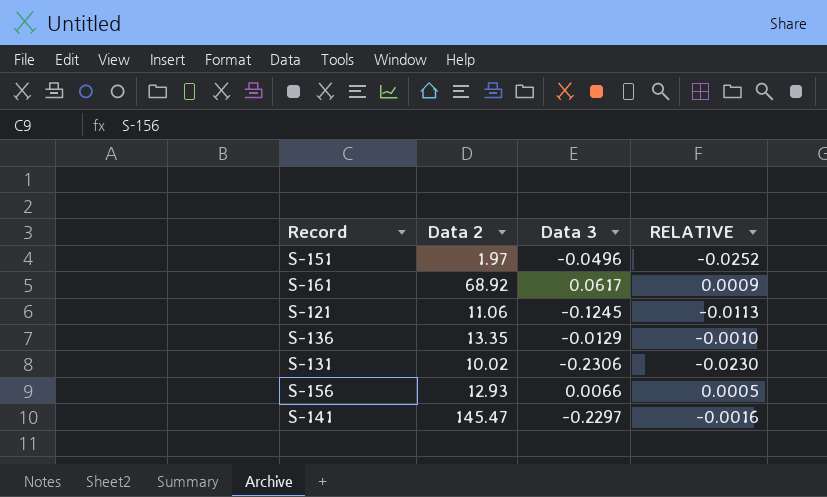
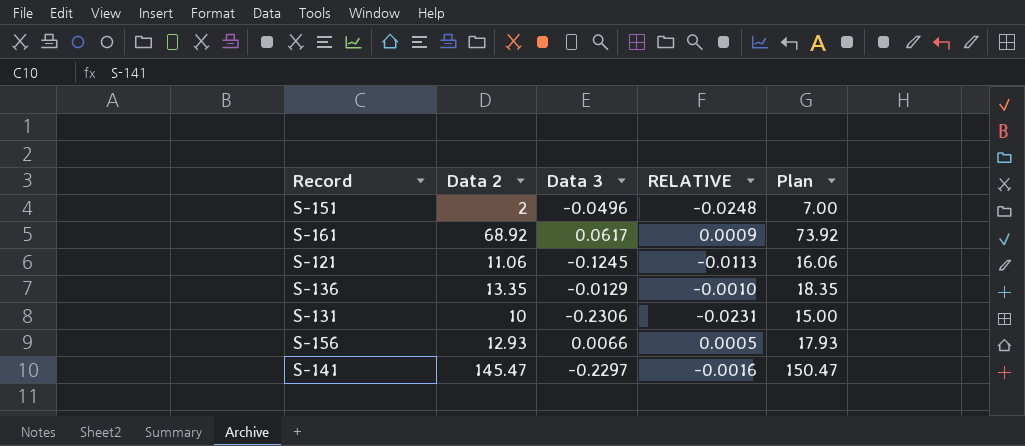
column Plan | formula: none -> [Data 2] + 5
S-151 | Data 2: 1.97 -> 2
S-151 | RELATIVE: -0.0252 -> -0.0248
S-131 | Data 2: 10.02 -> 10
S-131 | RELATIVE: -0.0230 -> -0.0231

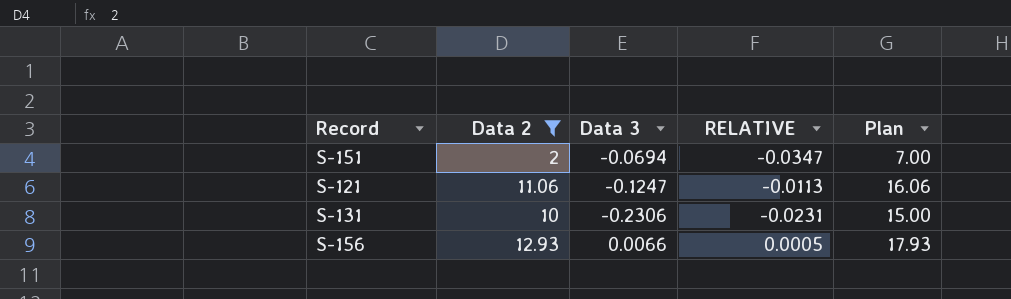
filter: none -> Data 2 <= 12.93
S-151 | Data 3: -0.0496 -> -0.0694
S-151 | RELATIVE: -0.0248 -> -0.0347
S-121 | Data 3: -0.1245 -> -0.1247

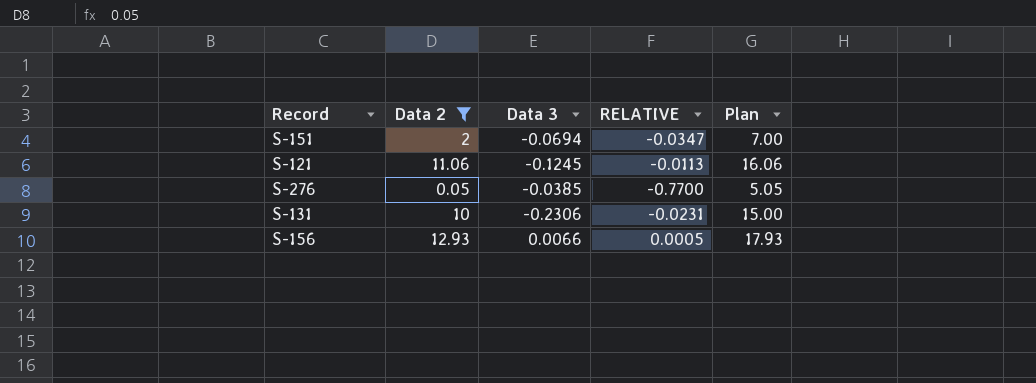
S-121 | Data 3: -0.1247 -> -0.1245
row S-276: none -> 0.05 | -0.0385 | -0.7700 | 5.05

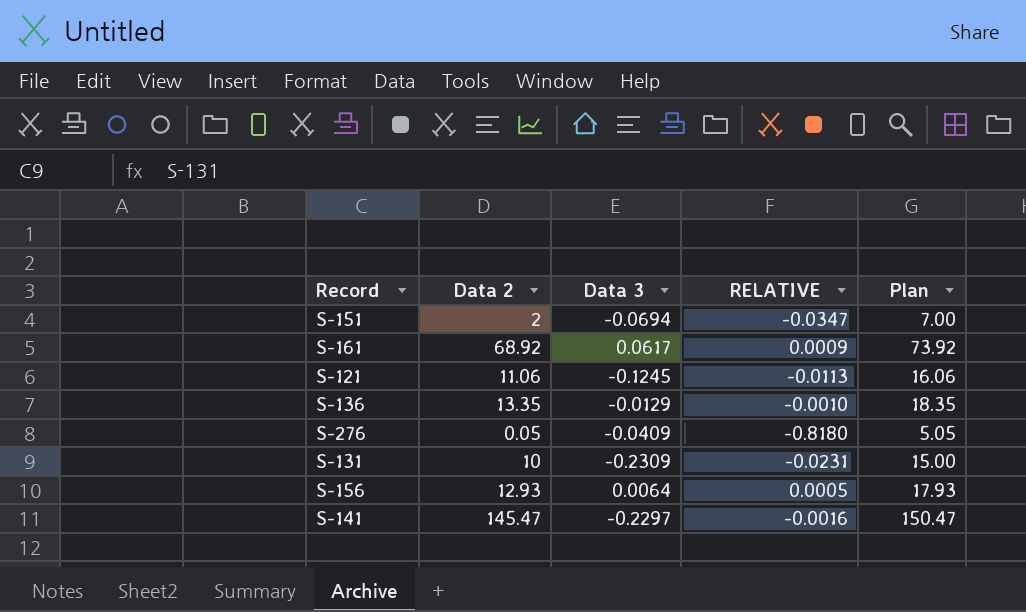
filter: Data 2 <= 12.93 -> none
S-276 | Data 3: -0.0385 -> -0.0409
S-276 | RELATIVE: -0.7700 -> -0.8180
S-131 | Data 3: -0.2306 -> -0.2309
S-156 | Data 3: 0.0066 -> 0.0064

